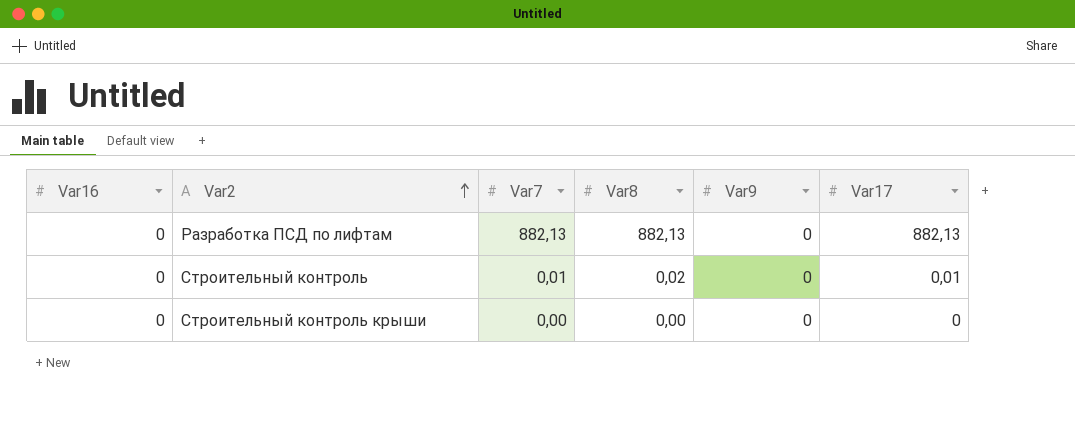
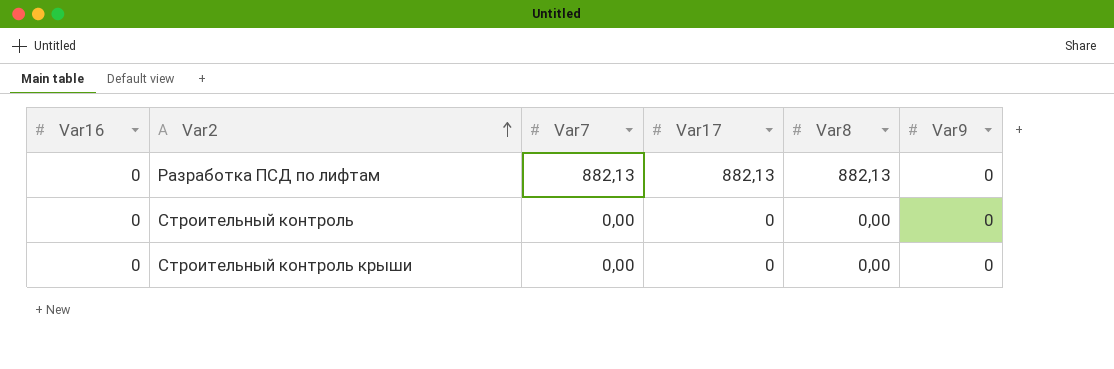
column Var17 | position: 6 -> 4
Строительный контроль | Var7: 0,01 -> 0,00
Строительный контроль | Var17: 0,01 -> 0
Строительный контроль | Var8: 0,02 -> 0,00

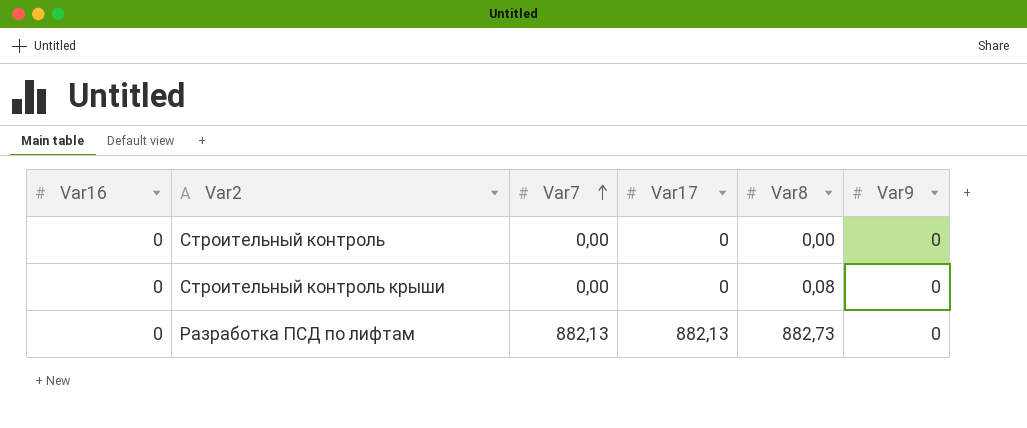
row order: Var2 ascending -> Var7 ascending
Строительный контроль крыши | Var8: 0,00 -> 0,08
Разработка ПСД по лифтам | Var8: 882,13 -> 882,73

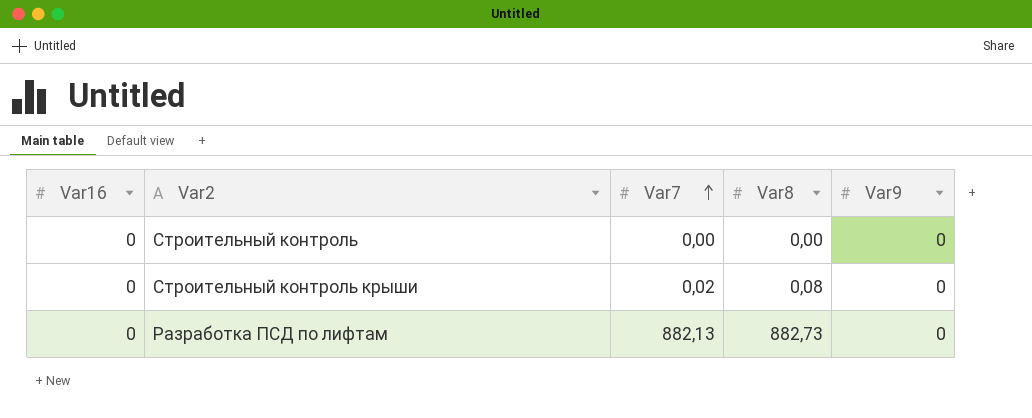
column Var17 | position: 4 -> none
Строительный контроль крыши | Var7: 0,00 -> 0,02

